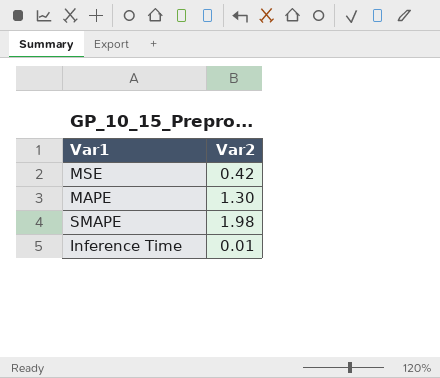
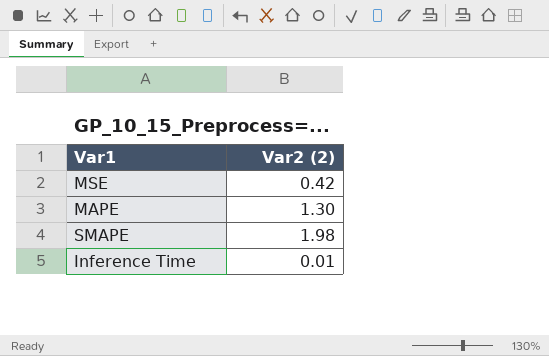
column name: Var2 -> Var2 (2)

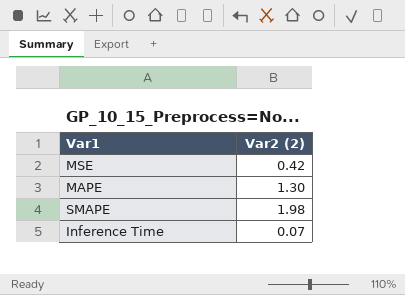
Inference Time | Var2 (2): 0.01 -> 0.07

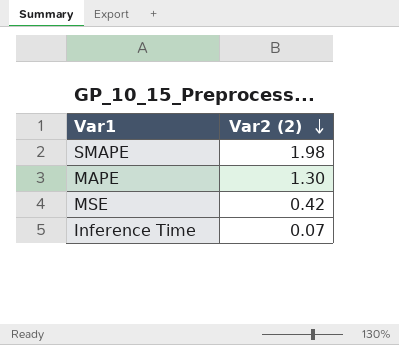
row order: none -> Var2 (2) descending

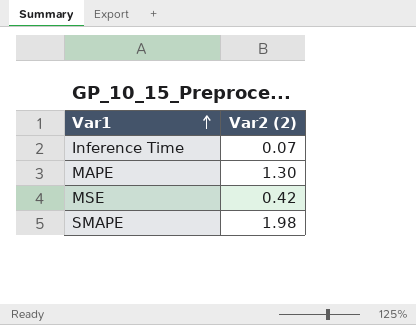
row order: Var2 (2) descending -> Var1 ascending

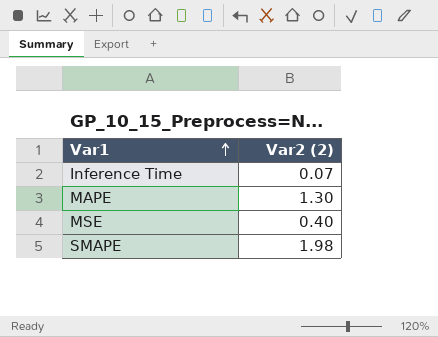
MSE | Var2 (2): 0.42 -> 0.40

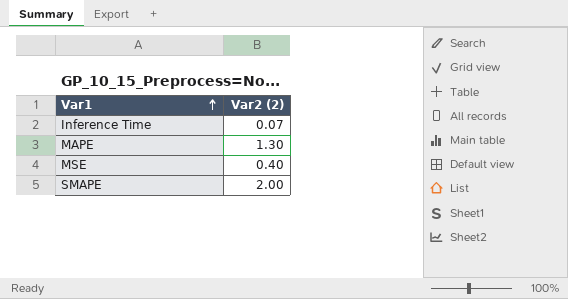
SMAPE | Var2 (2): 1.98 -> 2.00

